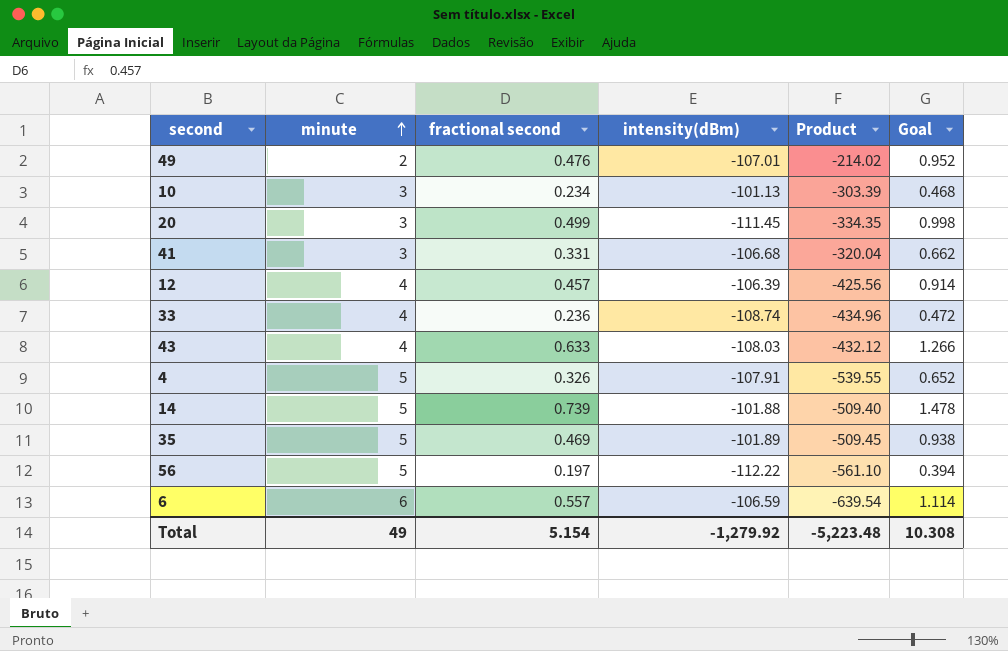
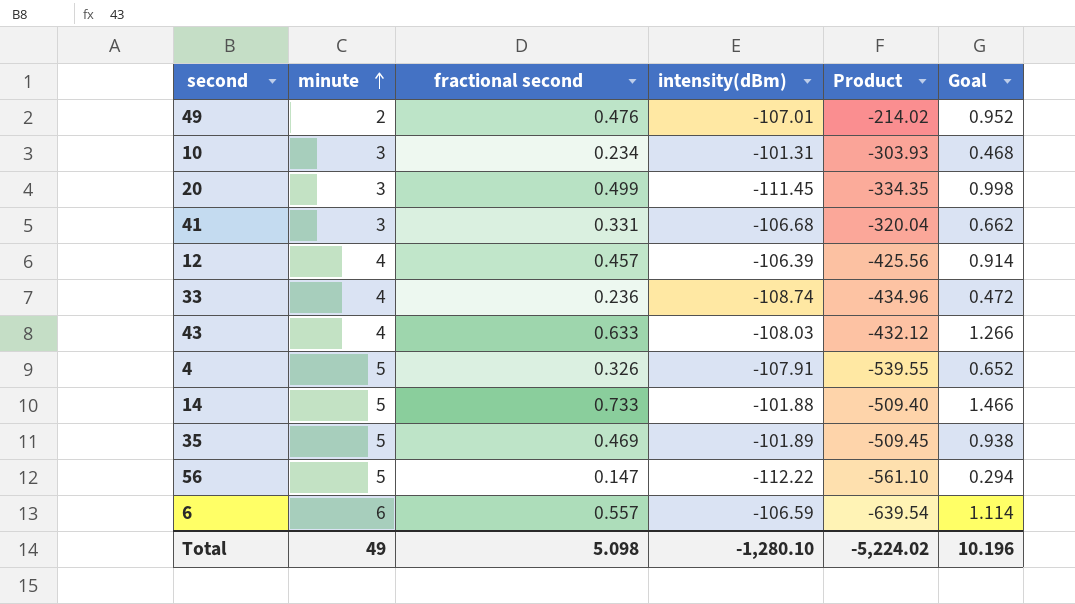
10 | intensity(dBm): -101.13 -> -101.31
10 | Product: -303.39 -> -303.93
14 | fractional second: 0.739 -> 0.733
14 | Goal: 1.478 -> 1.466
56 | fractional second: 0.197 -> 0.147
56 | Goal: 0.394 -> 0.294
Total | fractional second: 5.154 -> 5.098
Total | intensity(dBm): -1,279.92 -> -1,280.10
Total | Product: -5,223.48 -> -5,224.02
Total | Goal: 10.308 -> 10.196

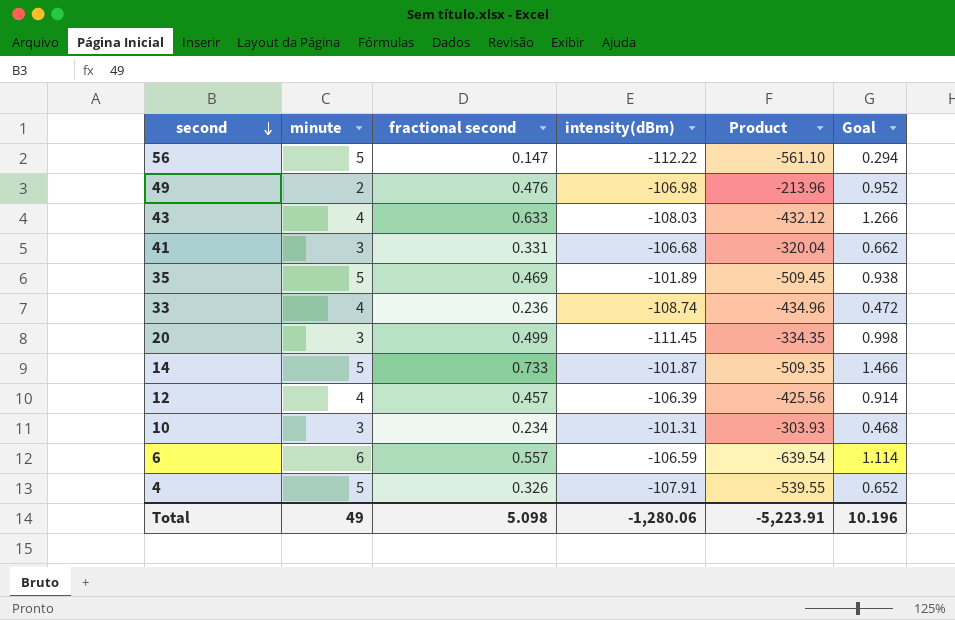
row order: minute ascending -> second descending
49 | intensity(dBm): -107.01 -> -106.98
49 | Product: -214.02 -> -213.96
14 | intensity(dBm): -101.88 -> -101.87
14 | Product: -509.40 -> -509.35
Total | intensity(dBm): -1,280.10 -> -1,280.06
Total | Product: -5,224.02 -> -5,223.91

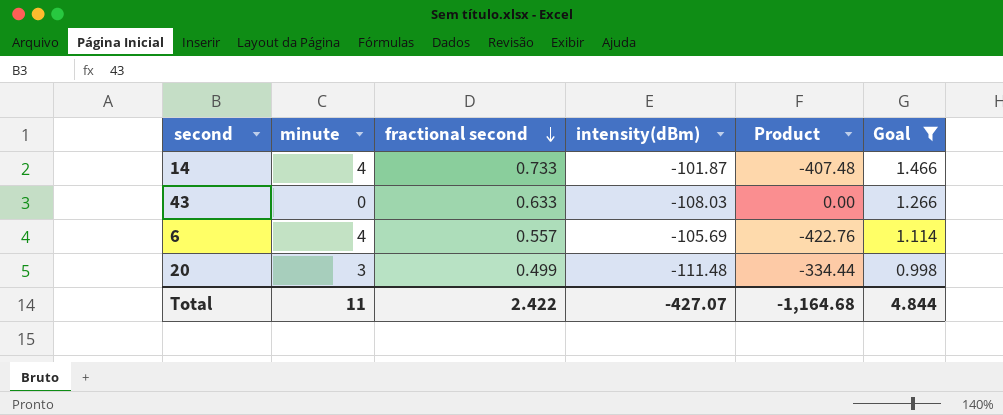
filter: none -> Goal >= 0.998
row order: second descending -> fractional second descending
14 | minute: 5 -> 4
14 | Product: -509.35 -> -407.48
43 | minute: 4 -> 0
43 | Product: -432.12 -> 0.00
6 | minute: 6 -> 4
6 | intensity(dBm): -106.59 -> -105.69
6 | Product: -639.54 -> -422.76
20 | intensity(dBm): -111.45 -> -111.48
20 | Product: -334.35 -> -334.44
Total | minute: 49 -> 11
Total | fractional second: 5.098 -> 2.422
Total | intensity(dBm): -1,280.06 -> -427.07
Total | Product: -5,223.91 -> -1,164.68
Total | Goal: 10.196 -> 4.844

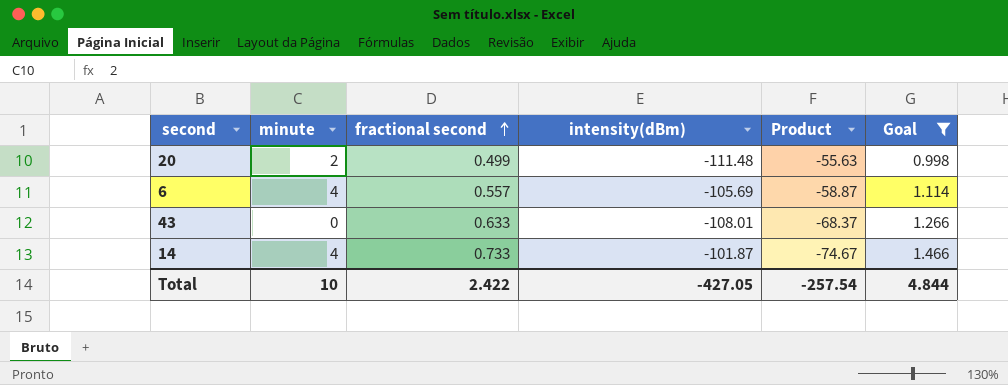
row order: fractional second descending -> fractional second ascending
column Product | formula: [minute] * [intensity(dBm)] -> [fractional second] * [intensity(dBm)]
20 | minute: 3 -> 2
43 | intensity(dBm): -108.03 -> -108.01
Total | minute: 11 -> 10
Total | intensity(dBm): -427.07 -> -427.05
Total | Product: -1,164.68 -> -257.54

